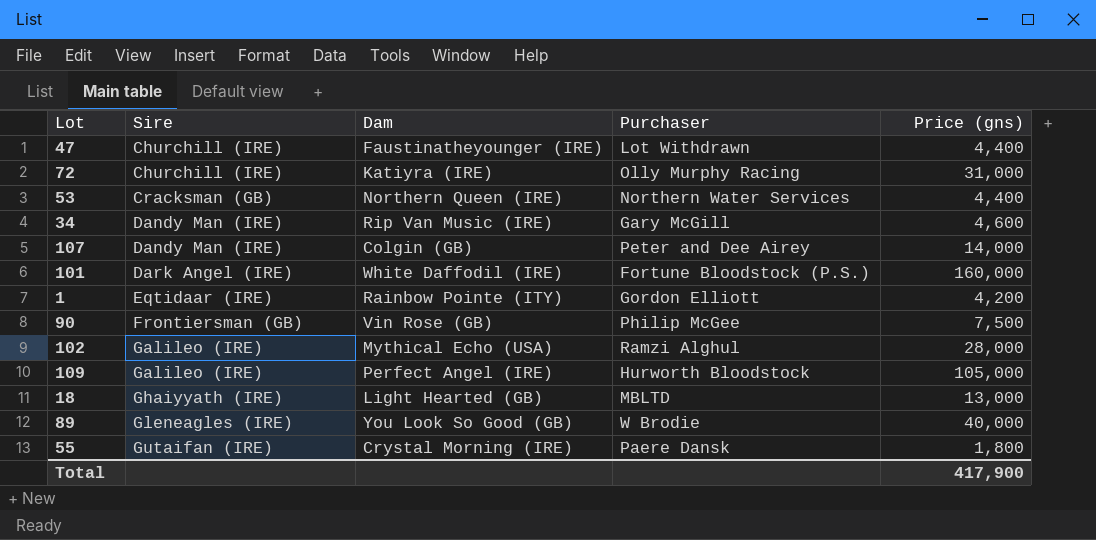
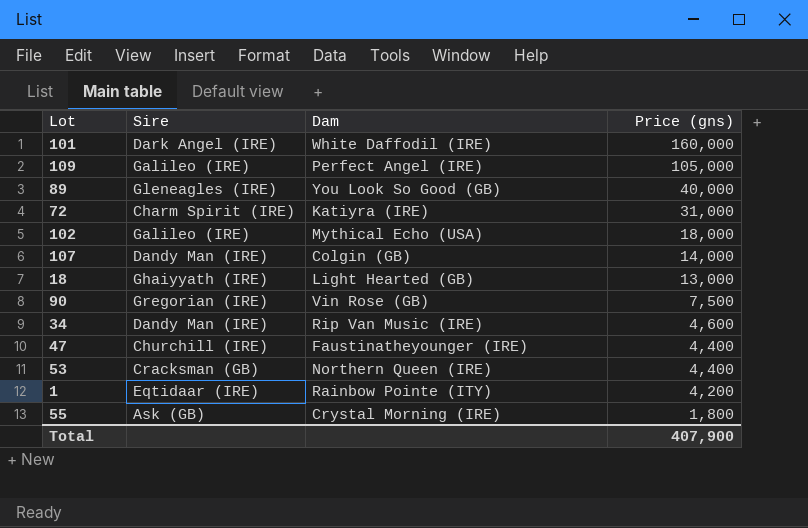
row order: Sire ascending -> Price (gns) descending
column Purchaser | position: 4 -> none
72 | Sire: Churchill (IRE) -> Charm Spirit (IRE)
102 | Price (gns): 28,000 -> 18,000
90 | Sire: Frontiersman (GB) -> Gregorian (IRE)
55 | Sire: Gutaifan (IRE) -> Ask (GB)
Total | Price (gns): 417,900 -> 407,900

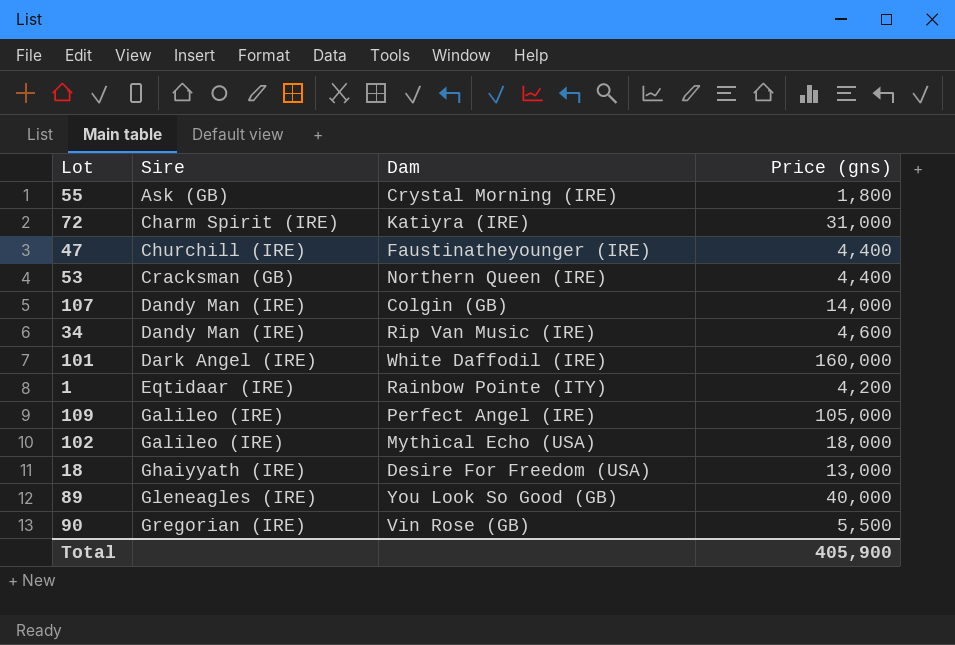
row order: Price (gns) descending -> Sire ascending
18 | Dam: Light Hearted (GB) -> Desire For Freedom (USA)
90 | Price (gns): 7,500 -> 5,500
Total | Price (gns): 407,900 -> 405,900

